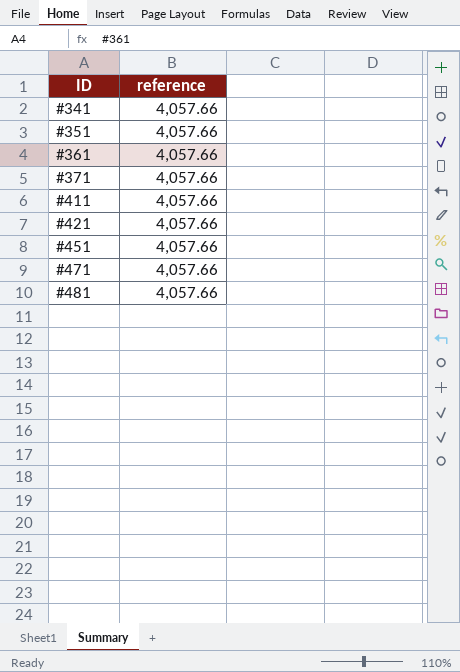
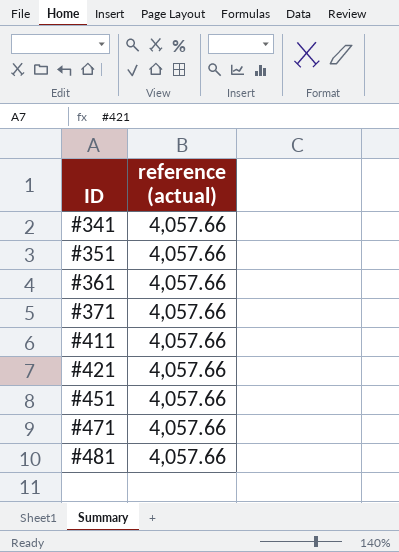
column name: reference -> reference (actual)

